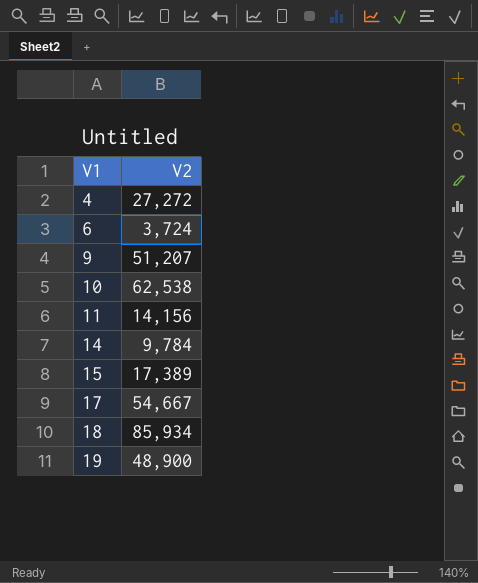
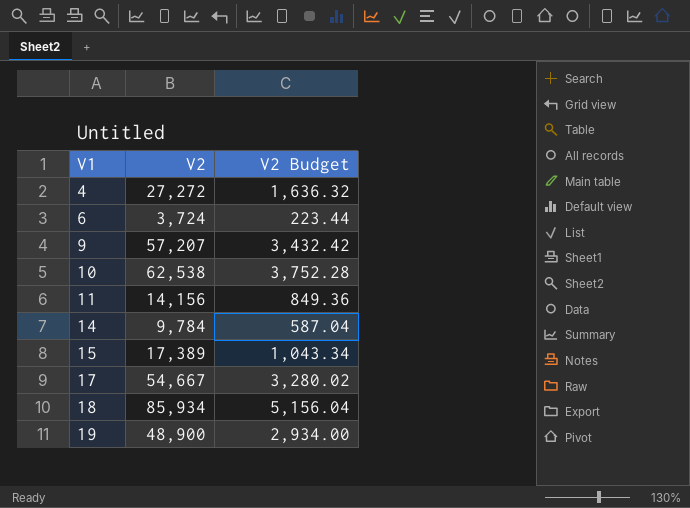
column V2 Budget | formula: none -> [V2] * 0.06
9 | V2: 51,207 -> 57,207

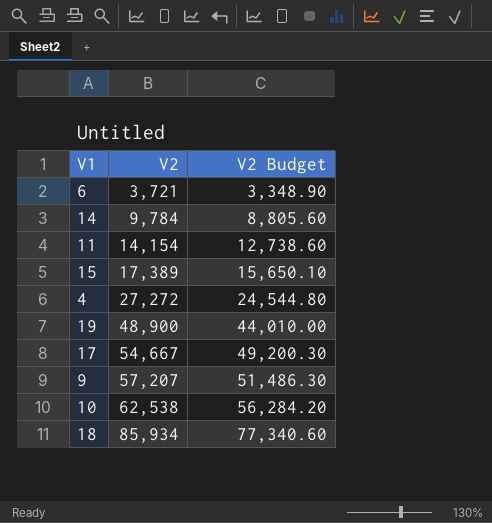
row order: V1 ascending -> V2 ascending
column V2 Budget | formula: [V2] * 0.06 -> [V2] * 0.9
6 | V2: 3,724 -> 3,721
11 | V2: 14,156 -> 14,154

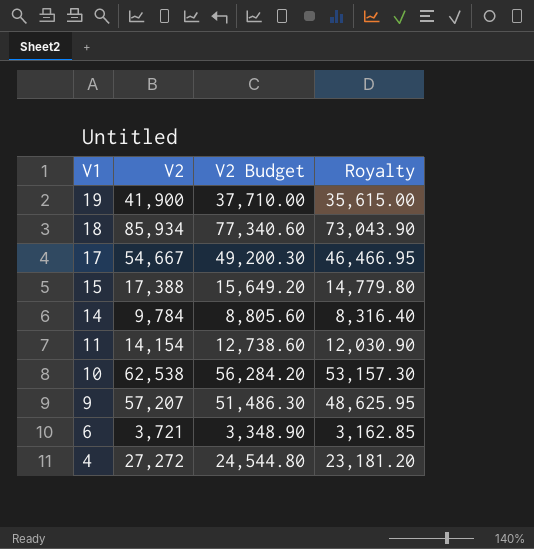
row order: V2 ascending -> V1 descending
column Royalty | formula: none -> [V2] * 0.85
19 | V2: 48,900 -> 41,900
19 | V2 Budget: 44,010.00 -> 37,710.00
15 | V2: 17,389 -> 17,388
15 | V2 Budget: 15,650.10 -> 15,649.20

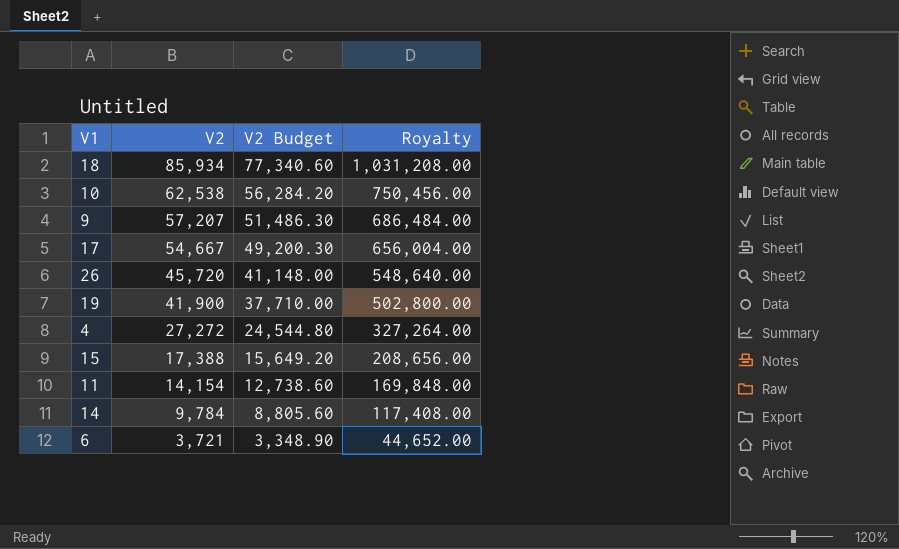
row order: V1 descending -> V2 descending
column Royalty | formula: [V2] * 0.85 -> [V2] * 12
row 26: none -> 45,720 | 41,148.00 | 548,640.00

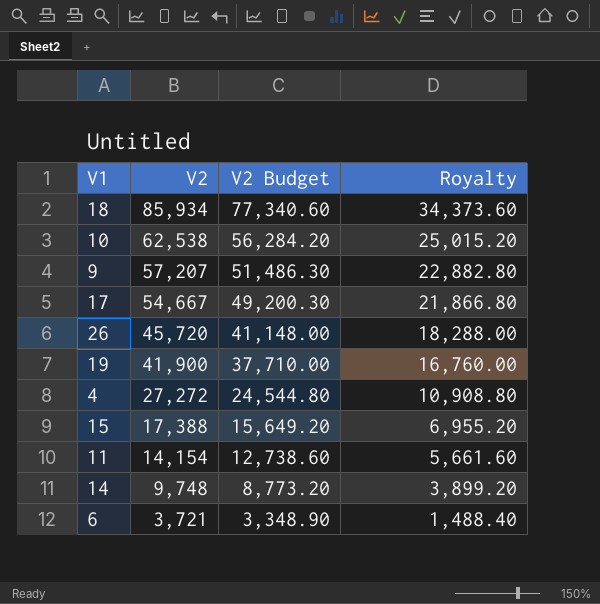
column Royalty | formula: [V2] * 12 -> [V2] * 0.4
14 | V2: 9,784 -> 9,748
14 | V2 Budget: 8,805.60 -> 8,773.20

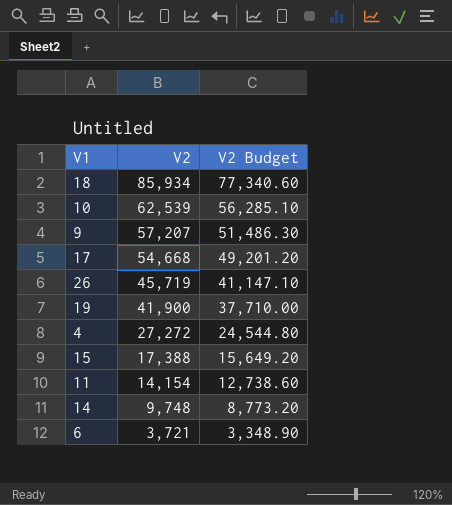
column Royalty | formula: [V2] * 0.4 -> none
10 | V2: 62,538 -> 62,539
10 | V2 Budget: 56,284.20 -> 56,285.10
17 | V2: 54,667 -> 54,668
17 | V2 Budget: 49,200.30 -> 49,201.20
26 | V2: 45,720 -> 45,719
26 | V2 Budget: 41,148.00 -> 41,147.10

